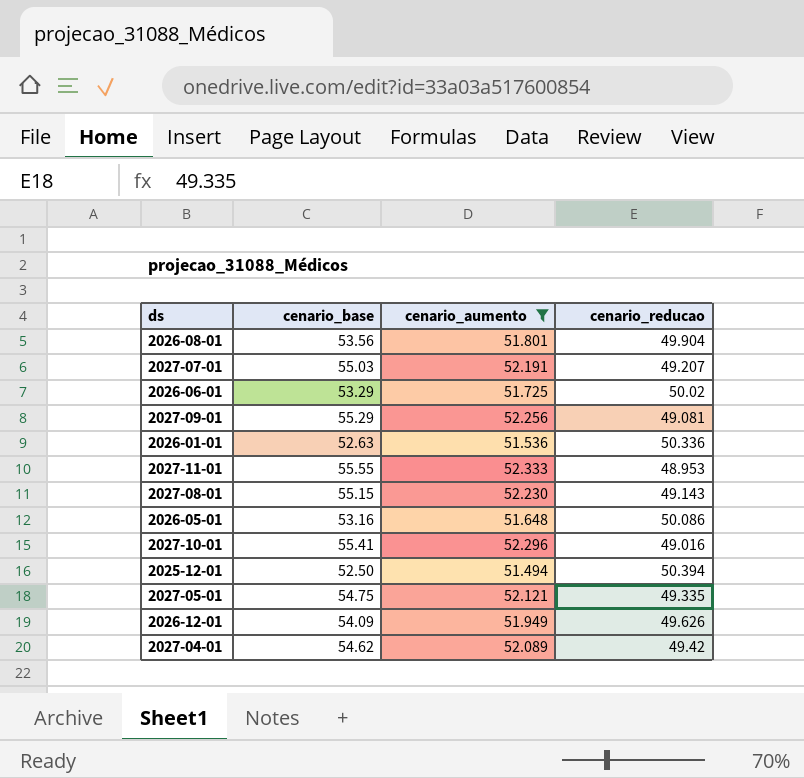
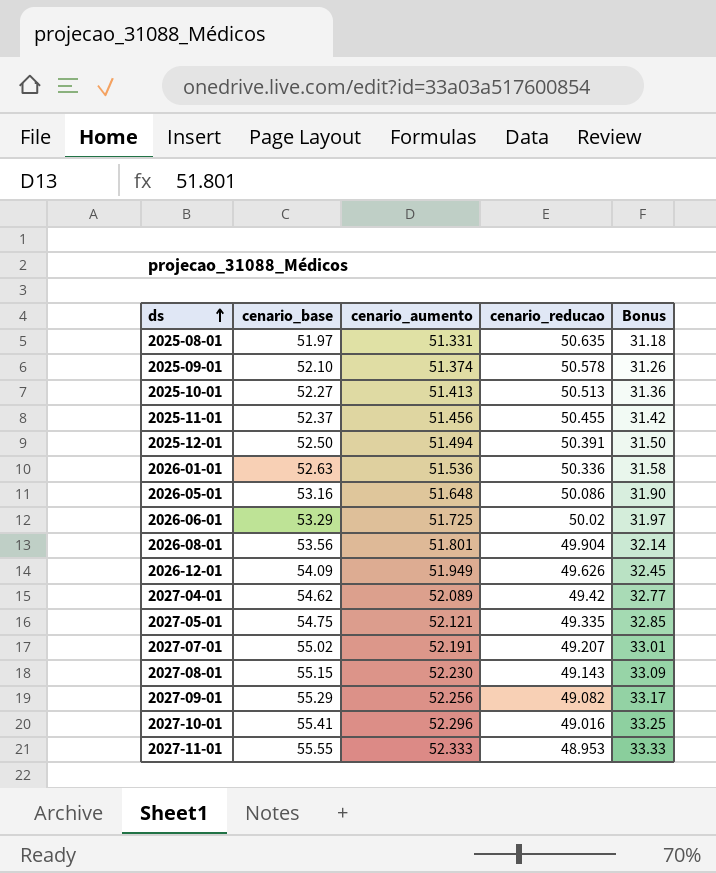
filter: cenario_aumento >= 51.494 -> none
row order: none -> ds ascending
column Bonus | formula: none -> [cenario_base] * 0.6
2025-12-01 | cenario_reducao: 50.394 -> 50.391
2027-07-01 | cenario_base: 55.03 -> 55.02
2027-09-01 | cenario_reducao: 49.081 -> 49.082

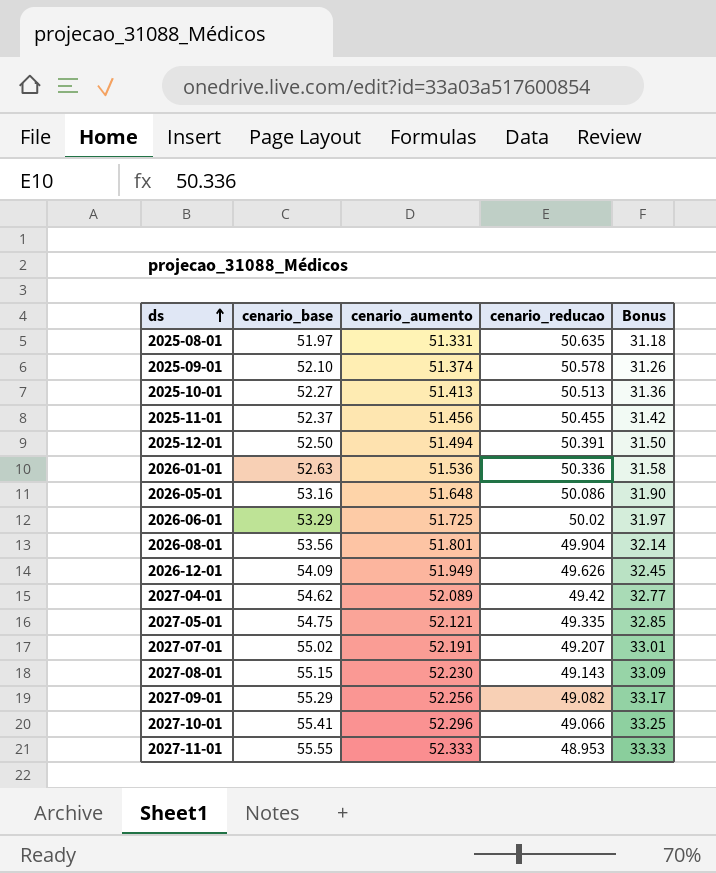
2027-10-01 | cenario_reducao: 49.016 -> 49.066

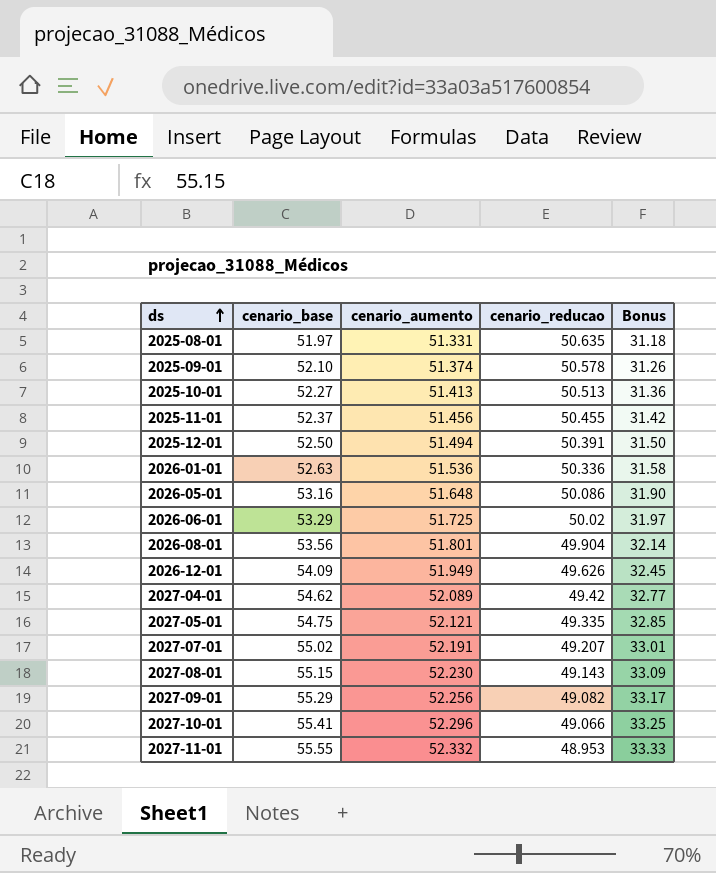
2027-11-01 | cenario_aumento: 52.333 -> 52.332

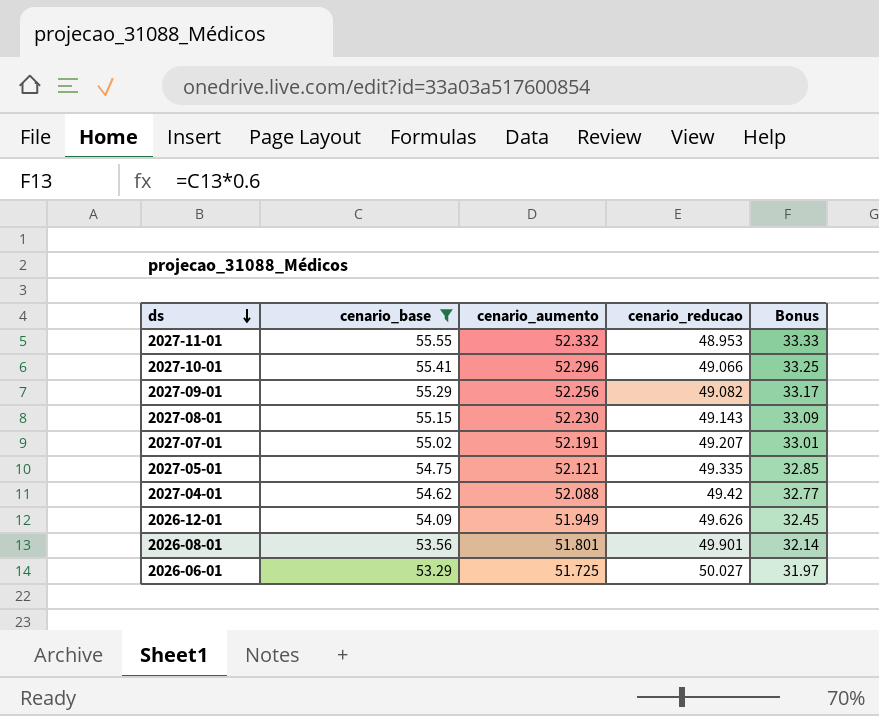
filter: none -> cenario_base >= 53.29
row order: ds ascending -> ds descending
2027-04-01 | cenario_aumento: 52.089 -> 52.088
2026-08-01 | cenario_reducao: 49.904 -> 49.901
2026-06-01 | cenario_reducao: 50.02 -> 50.027

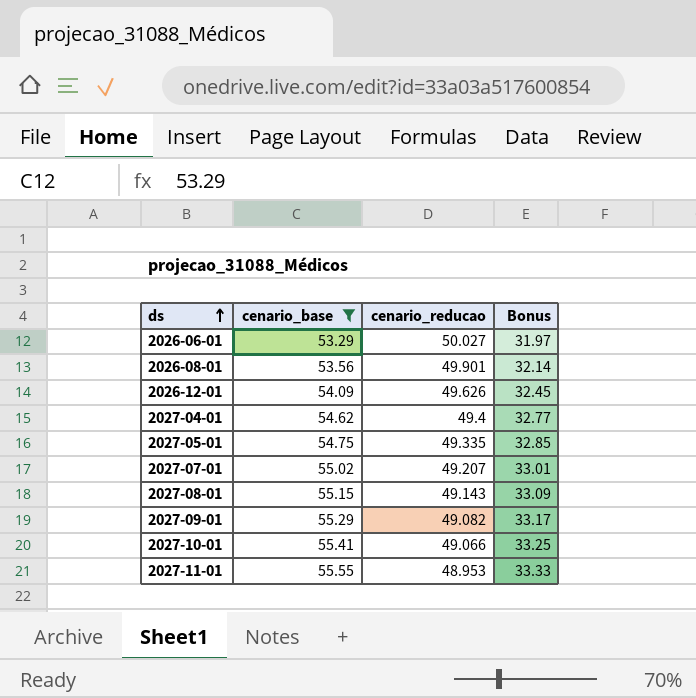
row order: ds descending -> ds ascending
column cenario_aumento | position: 3 -> none
2027-04-01 | cenario_reducao: 49.42 -> 49.4

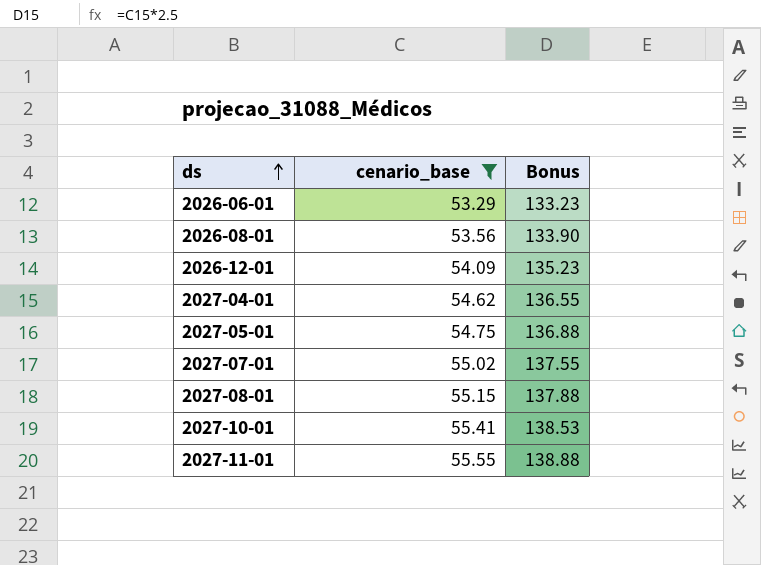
column cenario_reducao | position: 3 -> none
column Bonus | formula: [cenario_base] * 0.6 -> [cenario_base] * 2.5
row 2027-09-01: 55.29 | 49.082 | 33.17 -> none

